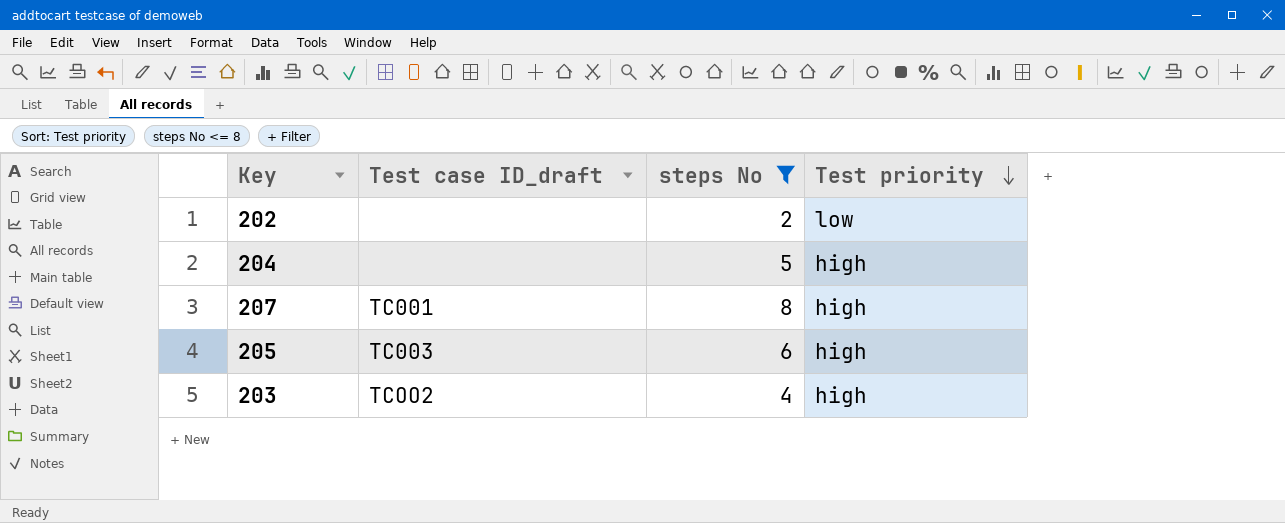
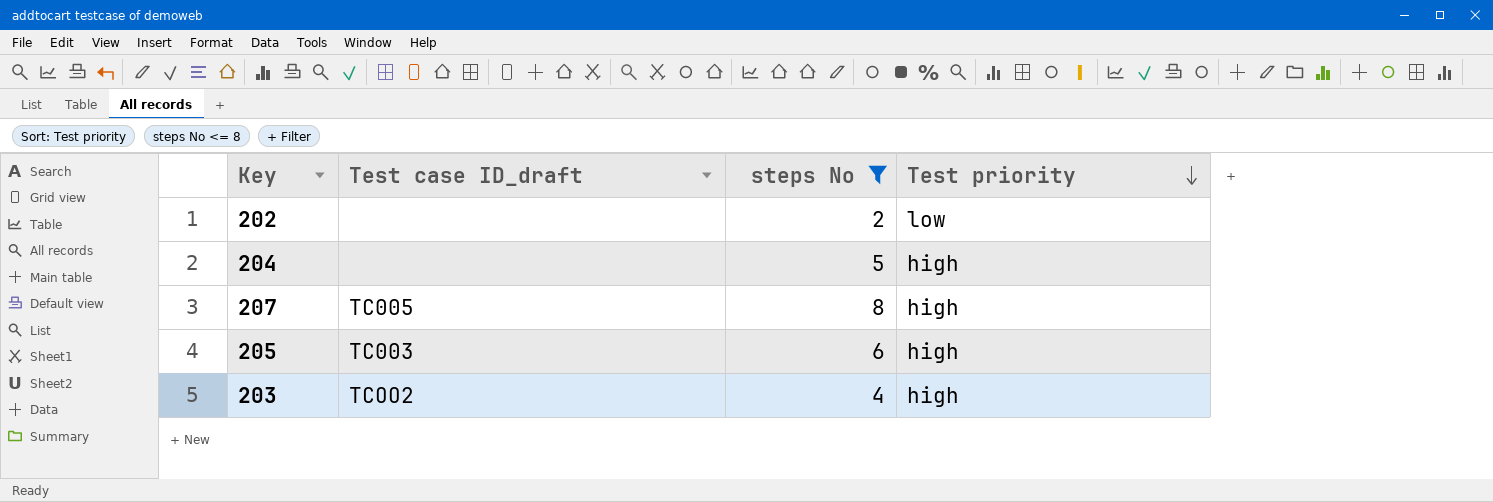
207 | Test case ID_draft: TC001 -> TC005

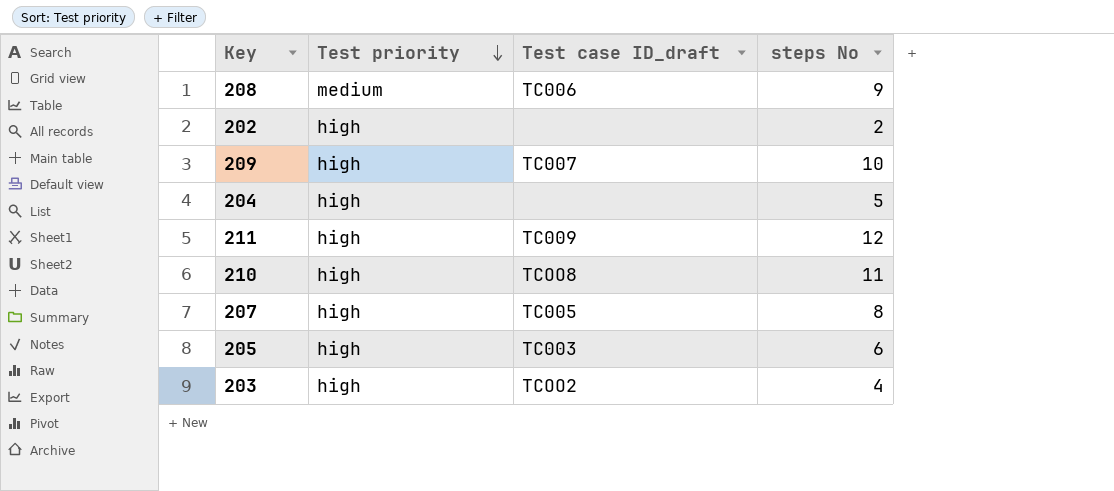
filter: steps No <= 8 -> none
column Test priority | position: 4 -> 2
202 | Test priority: low -> high

